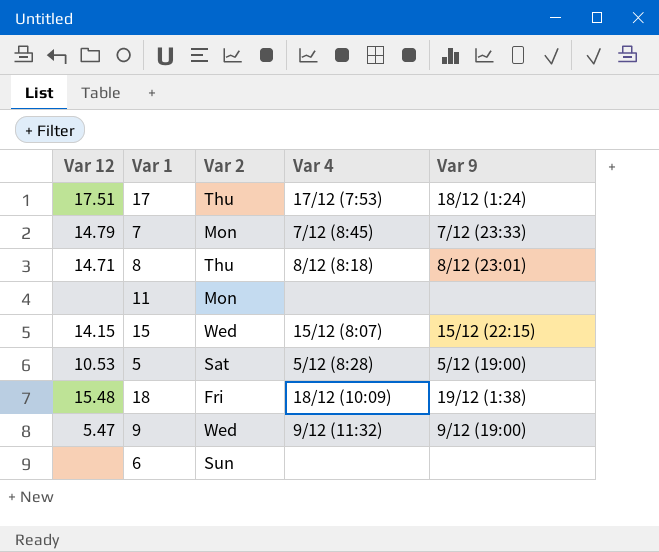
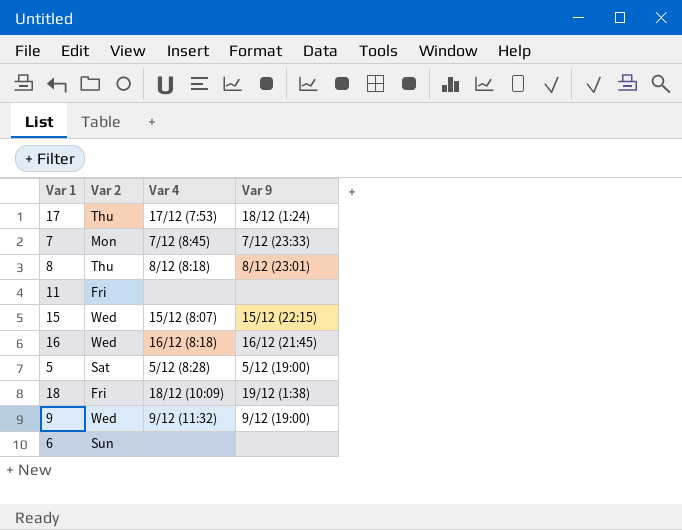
column Var 12 | position: 1 -> none
11 | Var 2: Mon -> Fri
row 16: none -> Wed | 16/12 (8:18) | 16/12 (21:45)

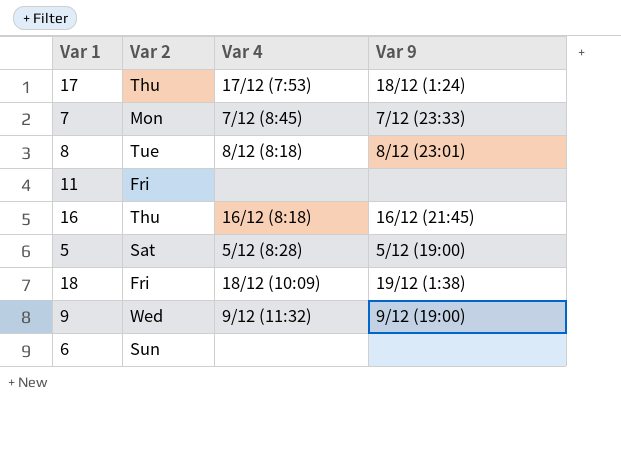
row 15: Wed | 15/12 (8:07) | 15/12 (22:15) -> none
8 | Var 2: Thu -> Tue
16 | Var 2: Wed -> Thu

